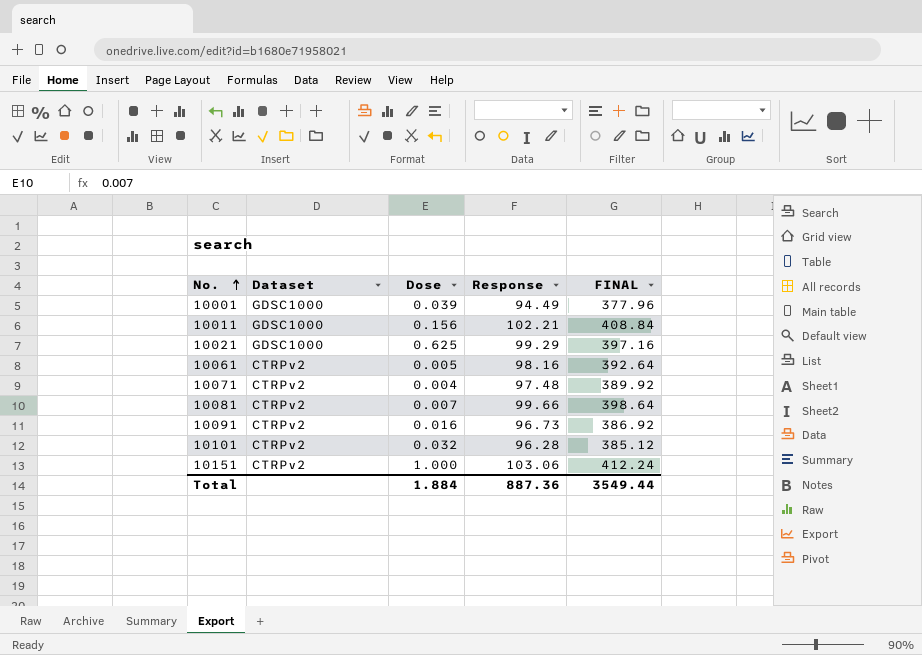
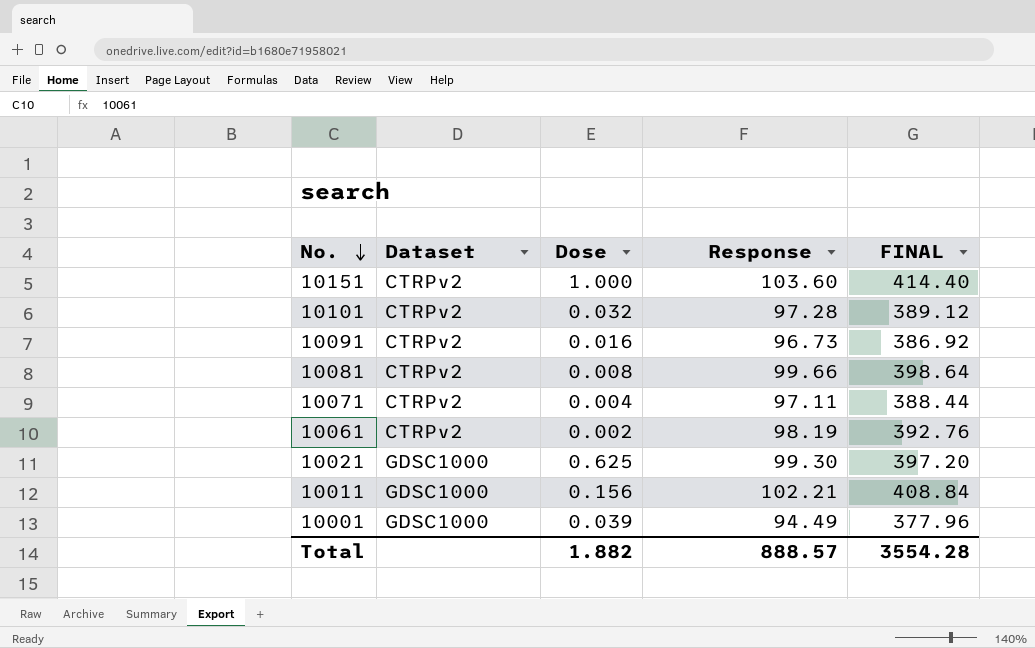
row order: No. ascending -> No. descending
10151 | Response: 103.06 -> 103.60
10151 | FINAL: 412.24 -> 414.40
10101 | Response: 96.28 -> 97.28
10101 | FINAL: 385.12 -> 389.12
10081 | Dose: 0.007 -> 0.008
10071 | Response: 97.48 -> 97.11
10071 | FINAL: 389.92 -> 388.44
10061 | Dose: 0.005 -> 0.002
10061 | Response: 98.16 -> 98.19
10061 | FINAL: 392.64 -> 392.76
10021 | Response: 99.29 -> 99.30
10021 | FINAL: 397.16 -> 397.20
Total | Dose: 1.884 -> 1.882
Total | Response: 887.36 -> 888.57
Total | FINAL: 3549.44 -> 3554.28

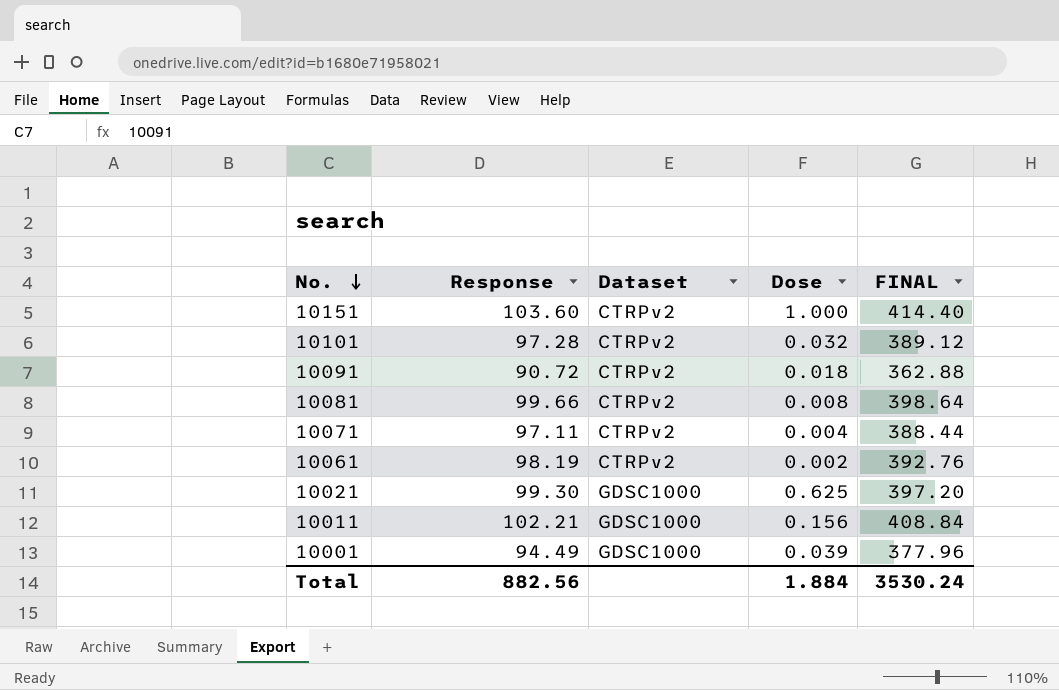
column Response | position: 4 -> 2
10091 | Response: 96.73 -> 90.72
10091 | Dose: 0.016 -> 0.018
10091 | FINAL: 386.92 -> 362.88
Total | Response: 888.57 -> 882.56
Total | Dose: 1.882 -> 1.884
Total | FINAL: 3554.28 -> 3530.24

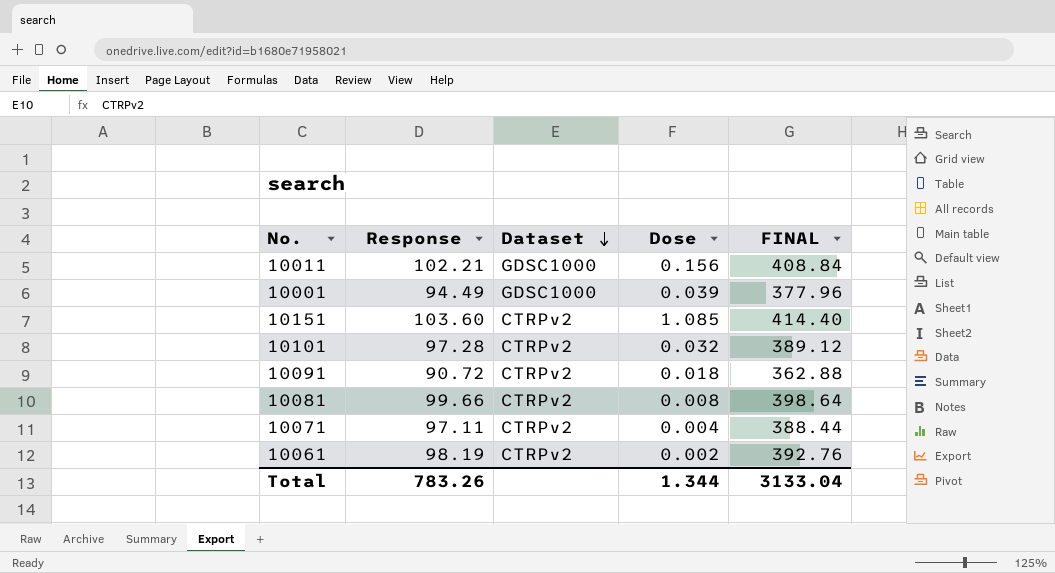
row order: No. descending -> Dataset descending
row 10021: 99.30 | GDSC1000 | 0.625 | 397.20 -> none
10151 | Dose: 1.000 -> 1.085
Total | Response: 882.56 -> 783.26
Total | Dose: 1.884 -> 1.344
Total | FINAL: 3530.24 -> 3133.04

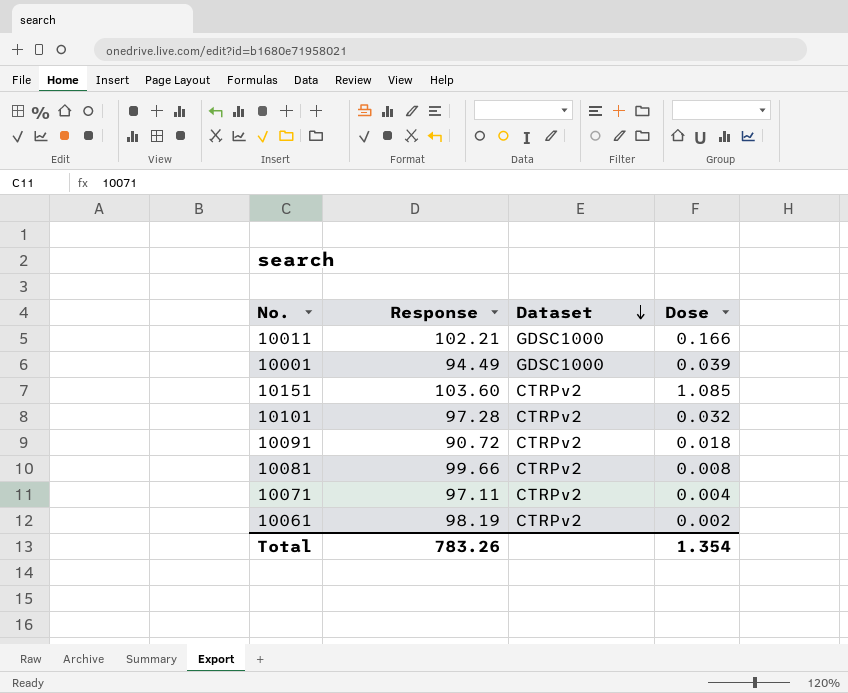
column FINAL | formula: [Response] * 4 -> none
10011 | Dose: 0.156 -> 0.166
Total | Dose: 1.344 -> 1.354

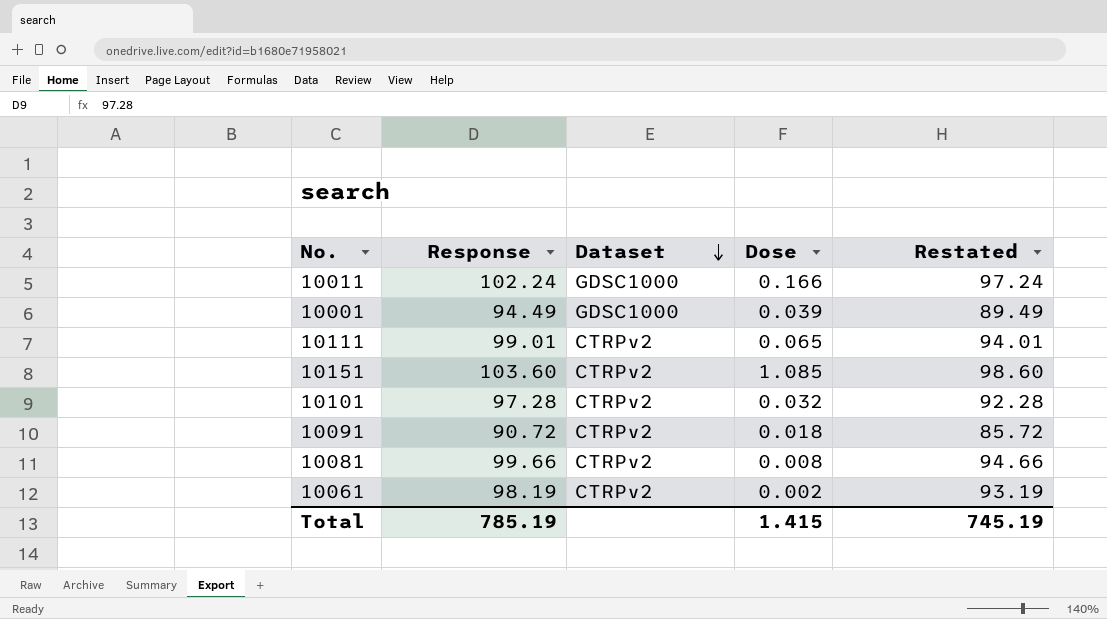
column Restated | formula: none -> [Response] - 5
row 10071: 97.11 | CTRPv2 | 0.004 -> none
10011 | Response: 102.21 -> 102.24
row 10111: none -> 99.01 | CTRPv2 | 0.065 | 94.01
Total | Response: 783.26 -> 785.19
Total | Dose: 1.354 -> 1.415

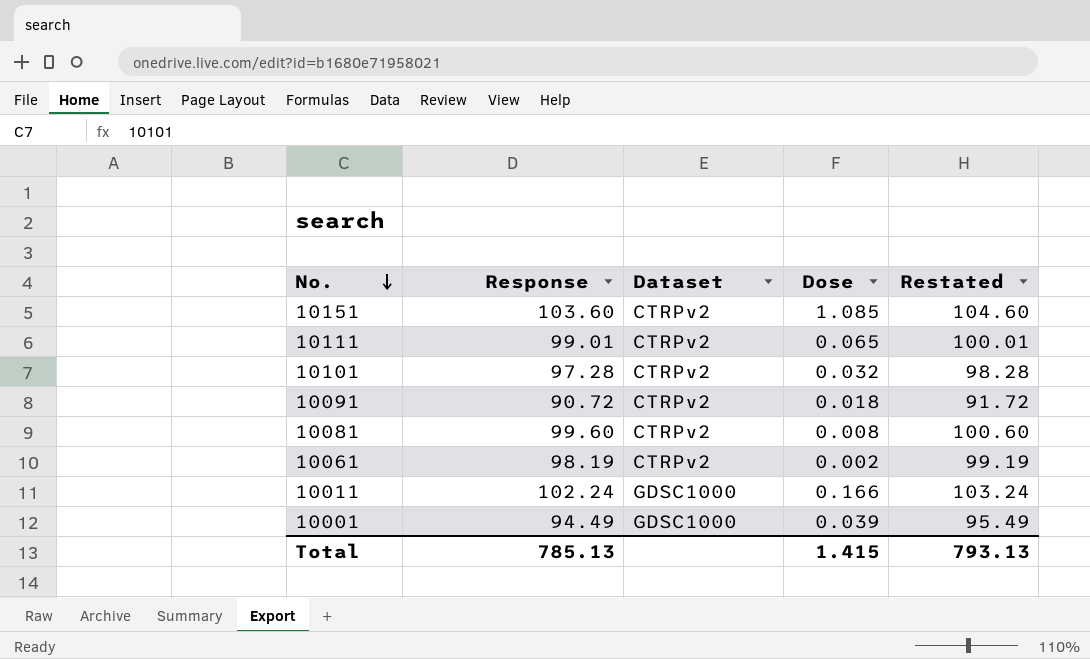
row order: Dataset descending -> No. descending
column Restated | formula: [Response] - 5 -> [Response] + 1
10081 | Response: 99.66 -> 99.60
Total | Response: 785.19 -> 785.13
Total | Restated: 745.19 -> 793.13

